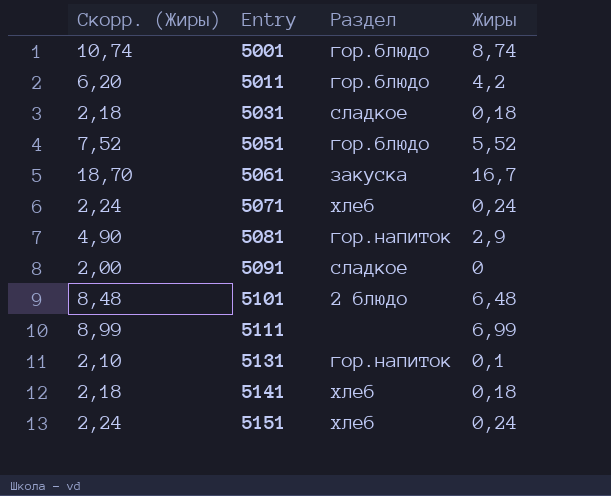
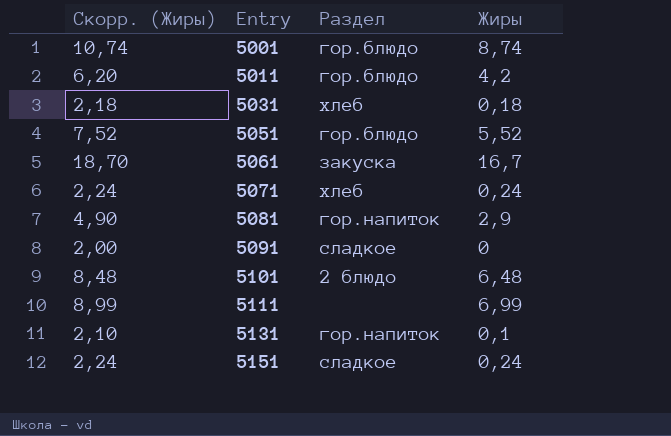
row 5141: 2,18 | хлеб | 0,18 -> none
5031 | Раздел: сладкое -> хлеб
5151 | Раздел: хлеб -> сладкое

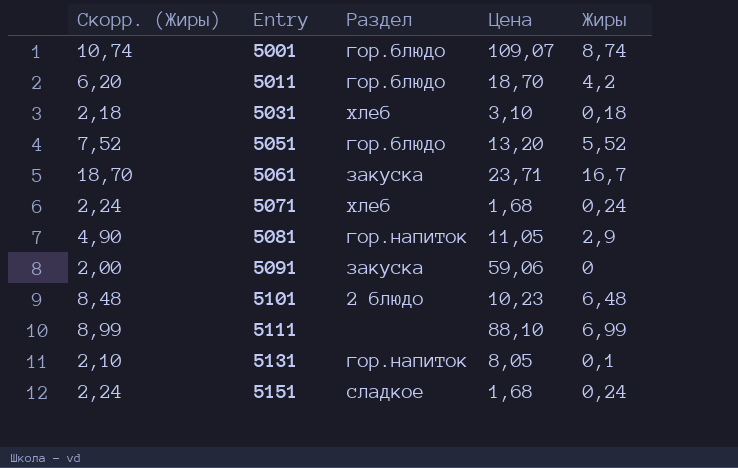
column Цена | position: none -> 4
5091 | Раздел: сладкое -> закуска

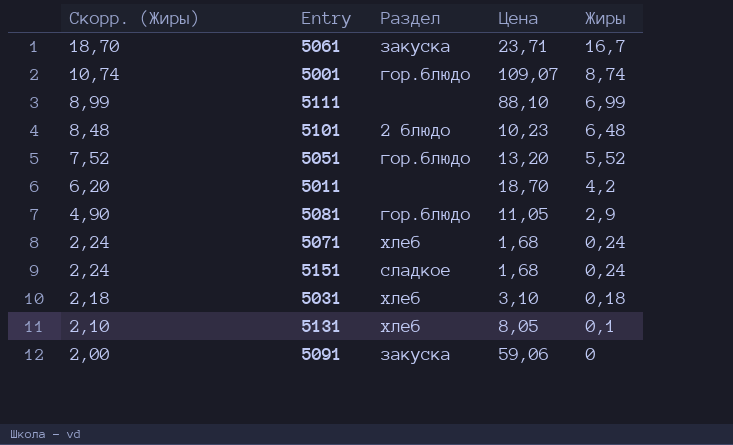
row order: Entry ascending -> Скорр. (Жиры) descending
5011 | Раздел: гор.блюдо -> none
5081 | Раздел: гор.напиток -> гор.блюдо
5131 | Раздел: гор.напиток -> хлеб

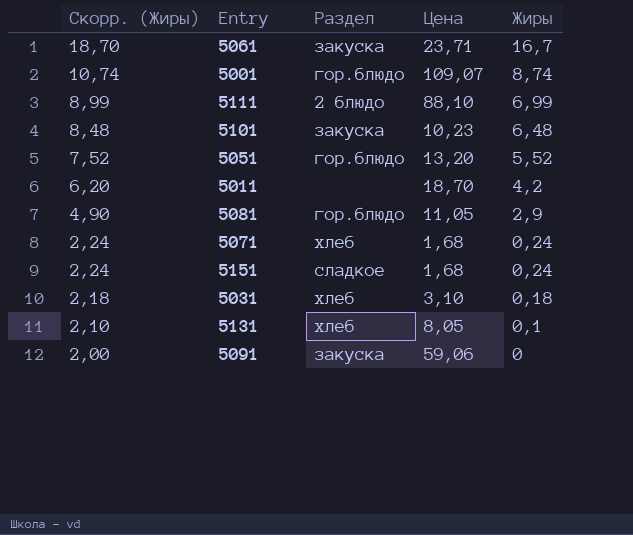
5111 | Раздел: none -> 2 блюдо
5101 | Раздел: 2 блюдо -> закуска

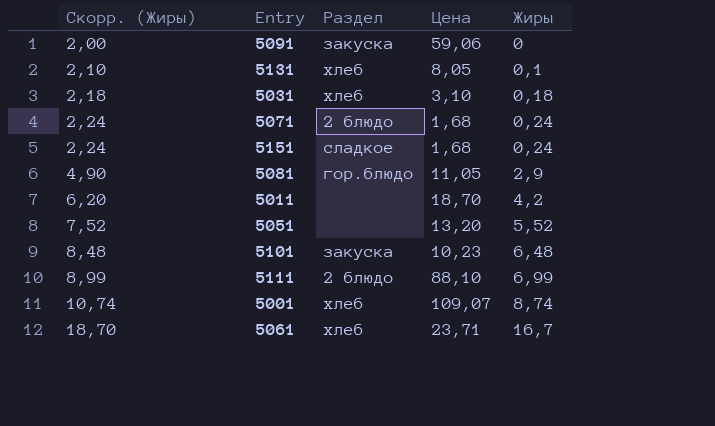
row order: Скорр. (Жиры) descending -> Скорр. (Жиры) ascending
5071 | Раздел: хлеб -> 2 блюдо
5051 | Раздел: гор.блюдо -> none
5001 | Раздел: гор.блюдо -> хлеб
5061 | Раздел: закуска -> хлеб

